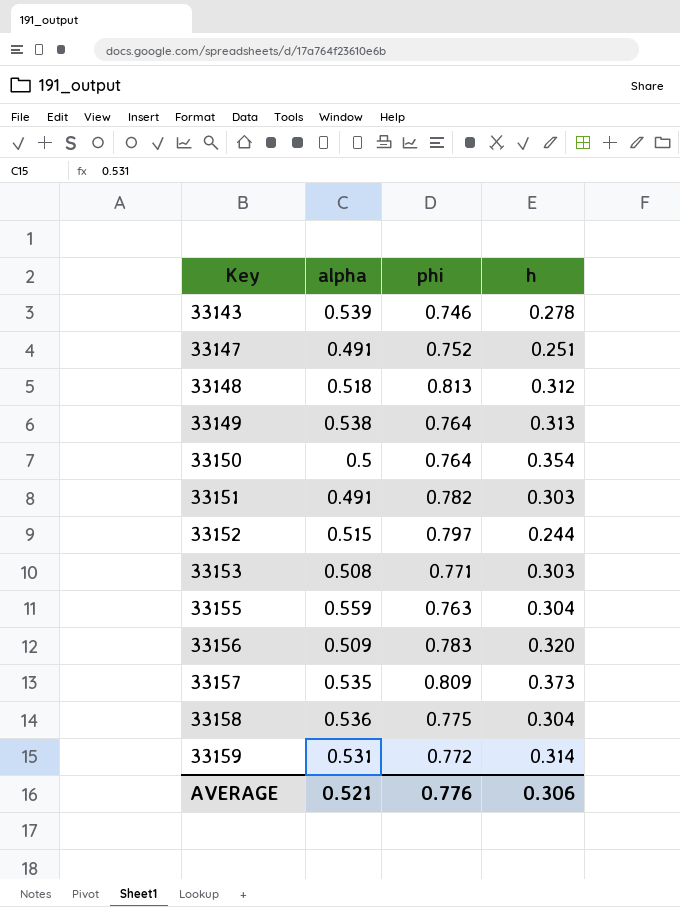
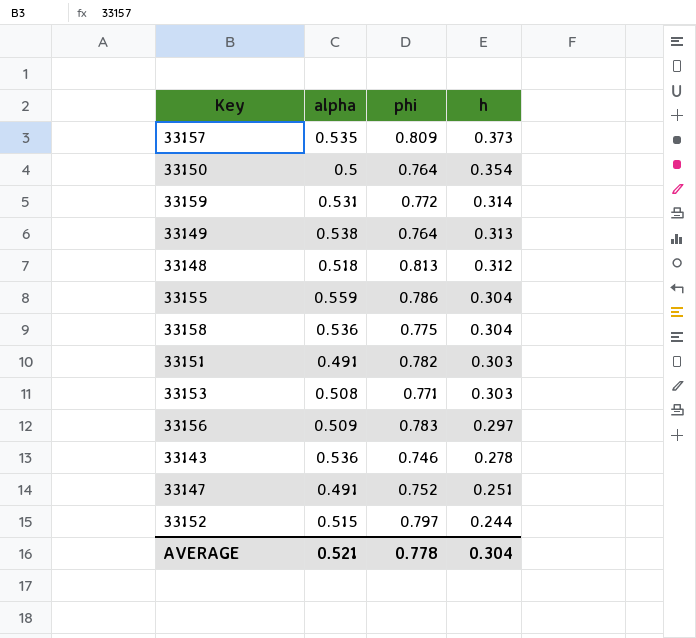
row order: Key ascending -> h descending
33155 | phi: 0.763 -> 0.786
33156 | h: 0.320 -> 0.297
33143 | alpha: 0.539 -> 0.536
AVERAGE | phi: 0.776 -> 0.778
AVERAGE | h: 0.306 -> 0.304

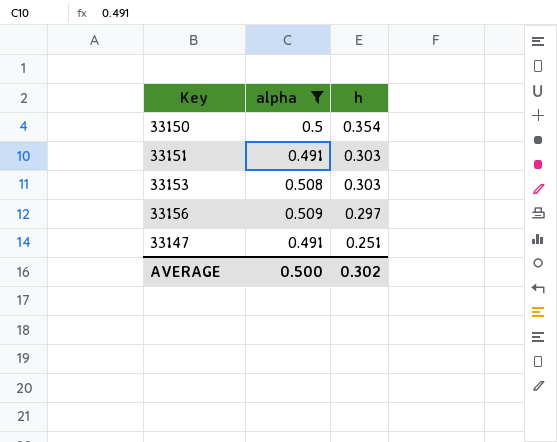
filter: none -> alpha <= 0.509
column phi | position: 3 -> none
AVERAGE | alpha: 0.521 -> 0.500
AVERAGE | h: 0.304 -> 0.302

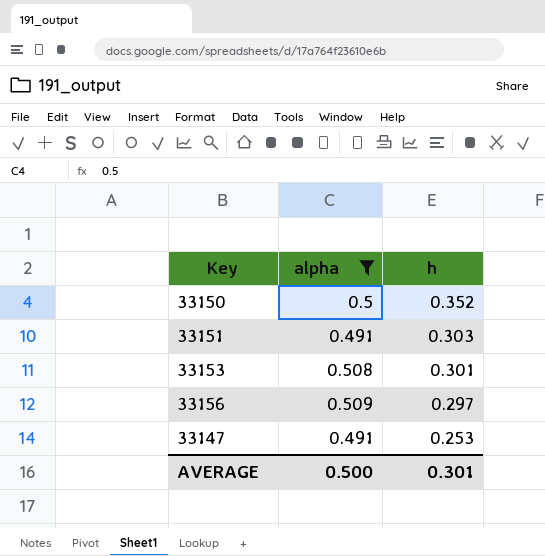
33150 | h: 0.354 -> 0.352
33153 | h: 0.303 -> 0.301
33147 | h: 0.251 -> 0.253
AVERAGE | h: 0.302 -> 0.301

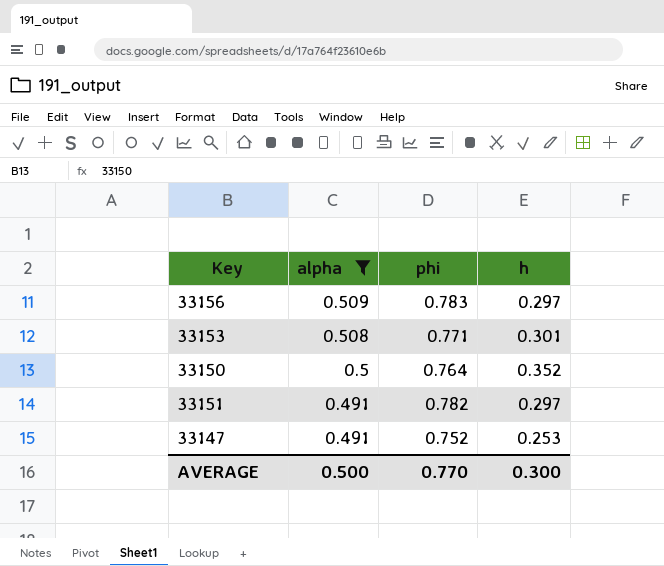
row order: h descending -> alpha descending
column phi | position: none -> 3
33151 | h: 0.303 -> 0.297
AVERAGE | h: 0.301 -> 0.300

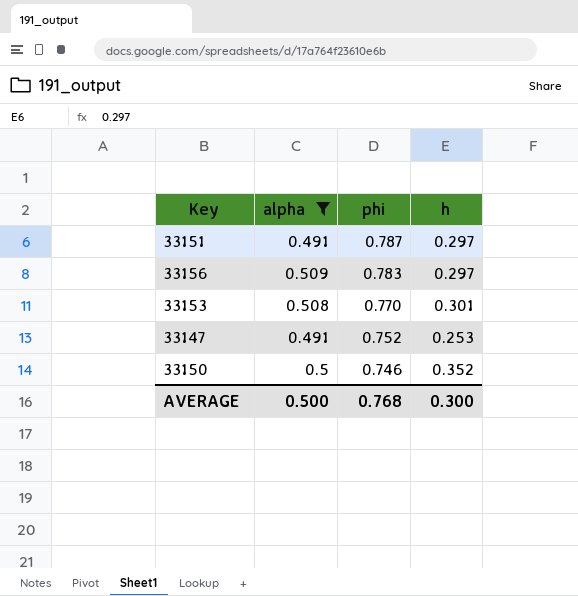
row order: alpha descending -> phi descending
33151 | phi: 0.782 -> 0.787
33153 | phi: 0.771 -> 0.770
33150 | phi: 0.764 -> 0.746
AVERAGE | phi: 0.770 -> 0.768

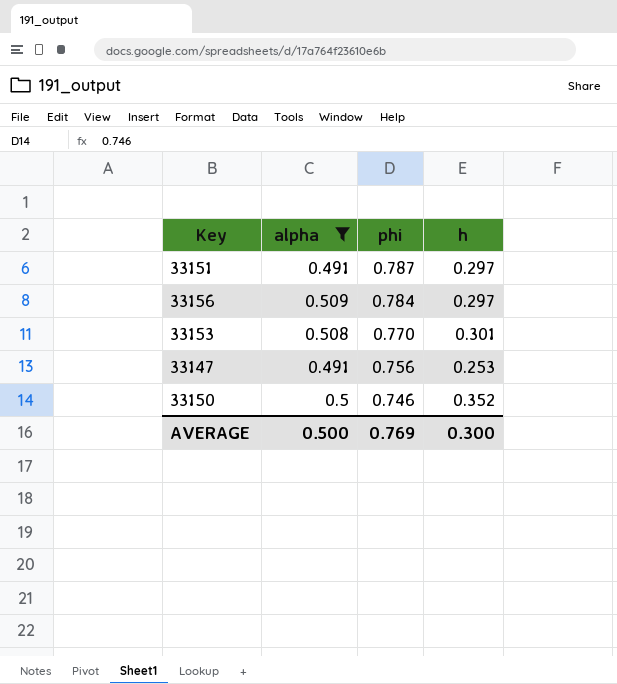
33156 | phi: 0.783 -> 0.784
33147 | phi: 0.752 -> 0.756
AVERAGE | phi: 0.768 -> 0.769

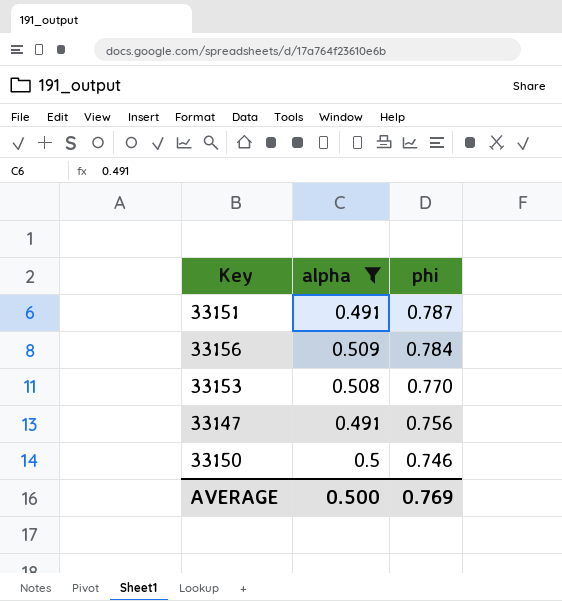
column h | position: 4 -> none

